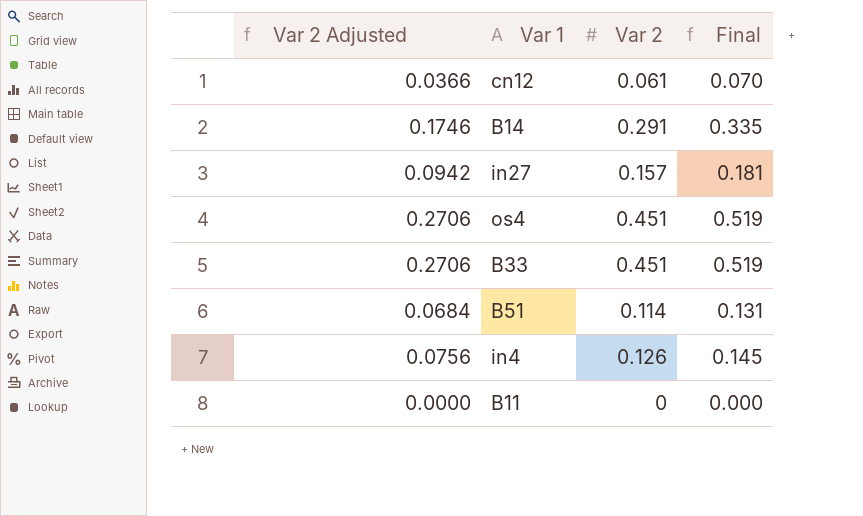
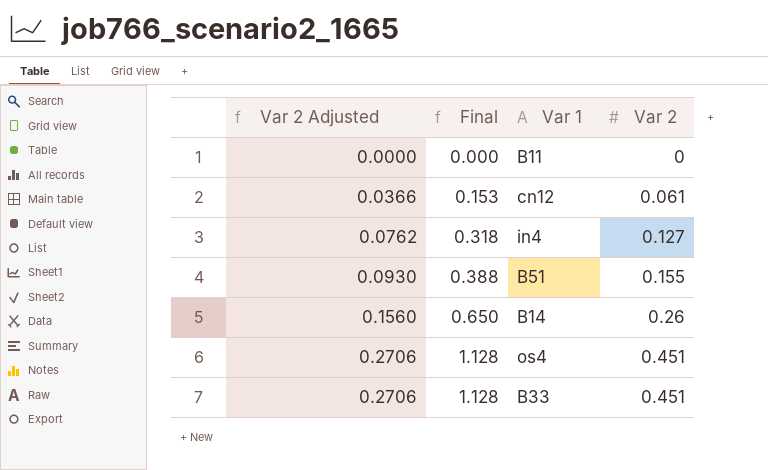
row order: none -> Var 2 Adjusted ascending
column Final | formula: [Var 2] * 1.15 -> [Var 2] * 2.5
column Final | position: 4 -> 2
row in27: 0.0942 | 0.157 | 0.181 -> none
in4 | Var 2 Adjusted: 0.0756 -> 0.0762
in4 | Var 2: 0.126 -> 0.127
B51 | Var 2 Adjusted: 0.0684 -> 0.0930
B51 | Var 2: 0.114 -> 0.155
B14 | Var 2 Adjusted: 0.1746 -> 0.1560
B14 | Var 2: 0.291 -> 0.26

